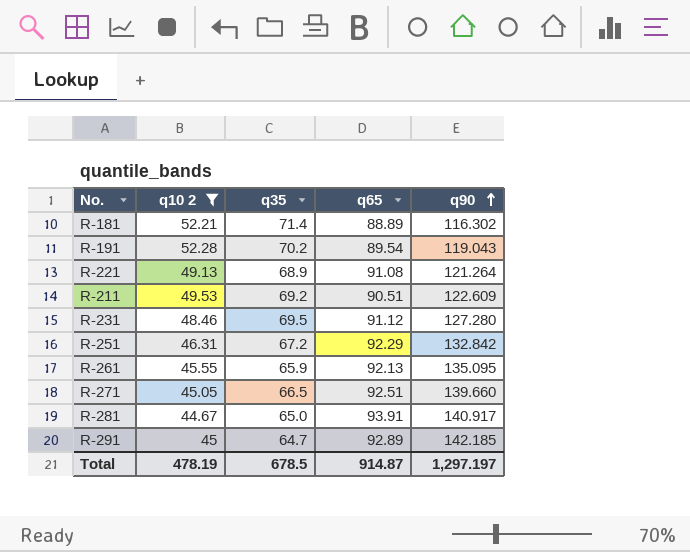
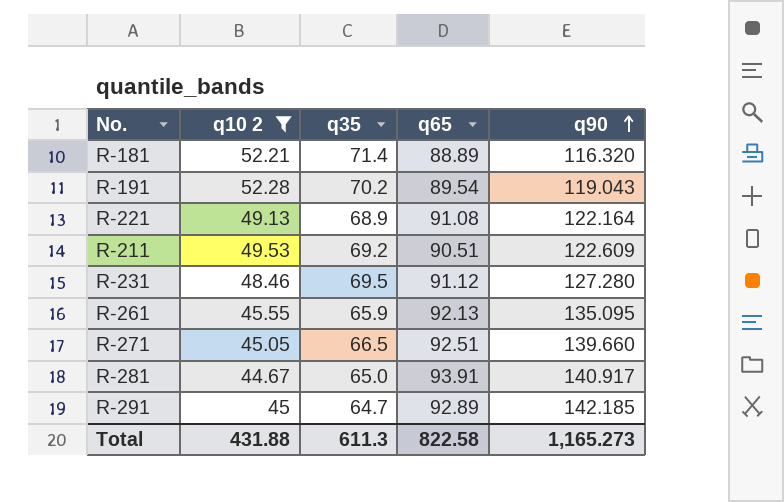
row R-251: 46.31 | 67.2 | 92.29 | 132.842 -> none
R-181 | q90: 116.302 -> 116.320
R-221 | q90: 121.264 -> 122.164
Total | q10 2: 478.19 -> 431.88
Total | q35: 678.5 -> 611.3
Total | q65: 914.87 -> 822.58
Total | q90: 1,297.197 -> 1,165.273

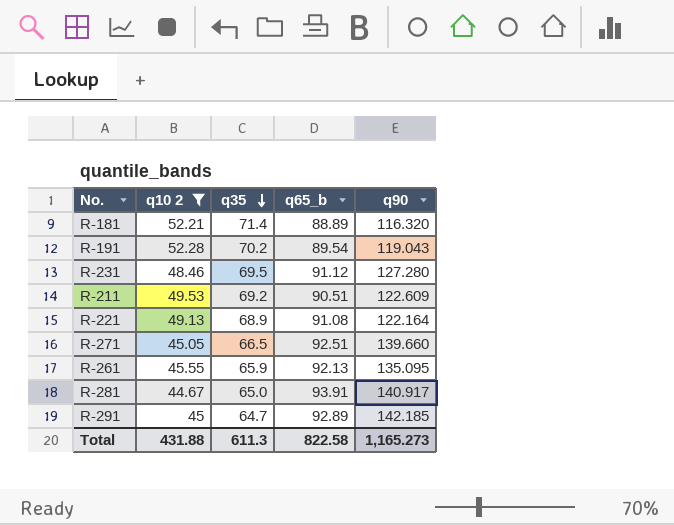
row order: q90 ascending -> q35 descending
column name: q65 -> q65_b

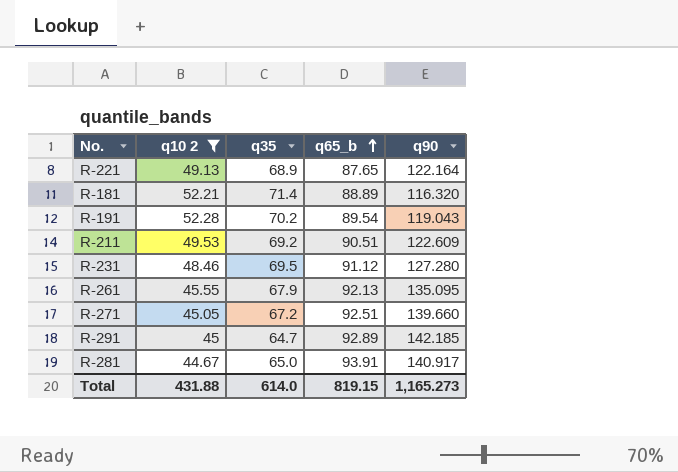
row order: q35 descending -> q65_b ascending
R-221 | q65_b: 91.08 -> 87.65
R-261 | q35: 65.9 -> 67.9
R-271 | q35: 66.5 -> 67.2
Total | q35: 611.3 -> 614.0
Total | q65_b: 822.58 -> 819.15

